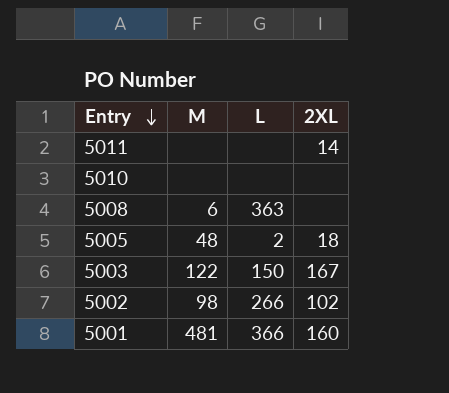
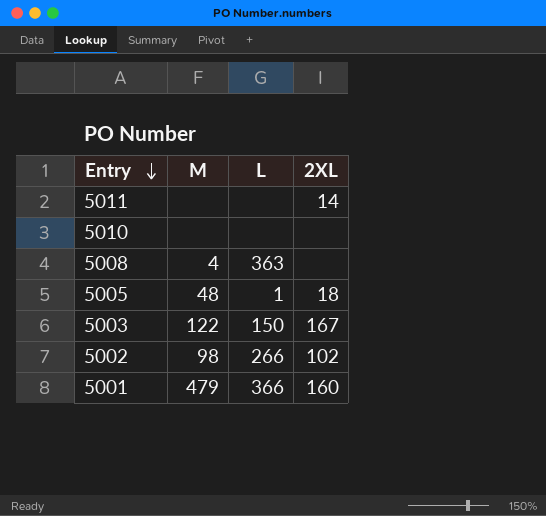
5008 | M: 6 -> 4
5005 | L: 2 -> 1
5001 | M: 481 -> 479

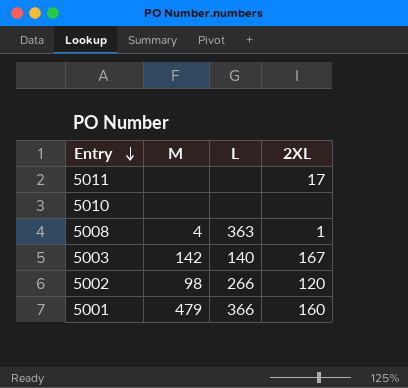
row 5005: 48 | 1 | 18 -> none
5011 | 2XL: 14 -> 17
5008 | 2XL: none -> 1
5003 | M: 122 -> 142
5003 | L: 150 -> 140
5002 | 2XL: 102 -> 120

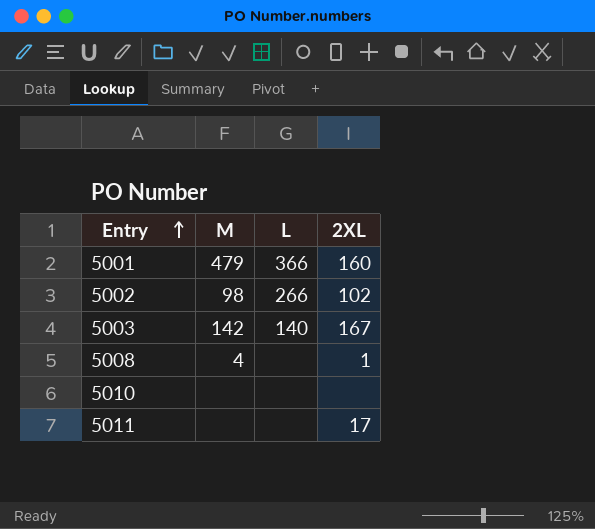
row order: Entry descending -> Entry ascending
5002 | 2XL: 120 -> 102
5008 | L: 363 -> none

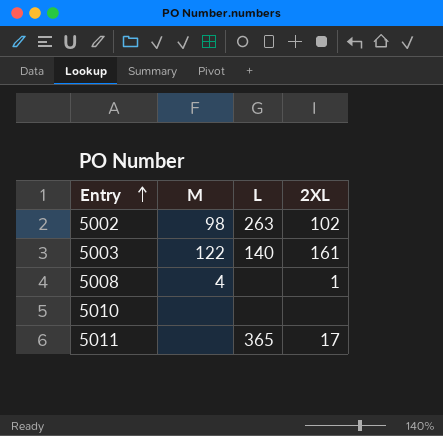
row 5001: 479 | 366 | 160 -> none
5002 | L: 266 -> 263
5003 | M: 142 -> 122
5003 | 2XL: 167 -> 161
5011 | L: none -> 365

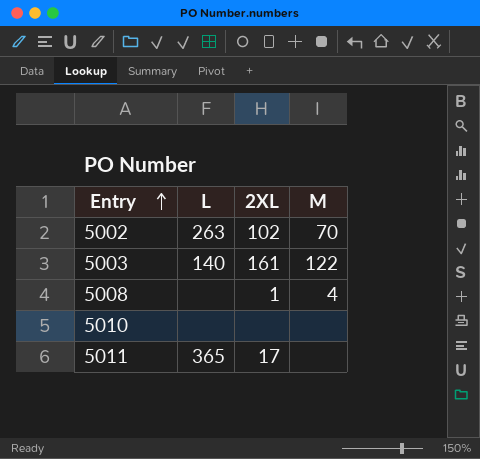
column M | position: 2 -> 4
5002 | M: 98 -> 70

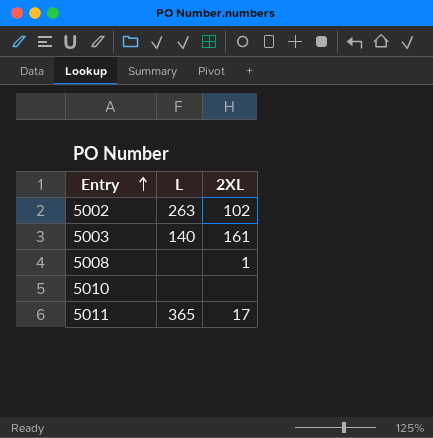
column M | position: 4 -> none

